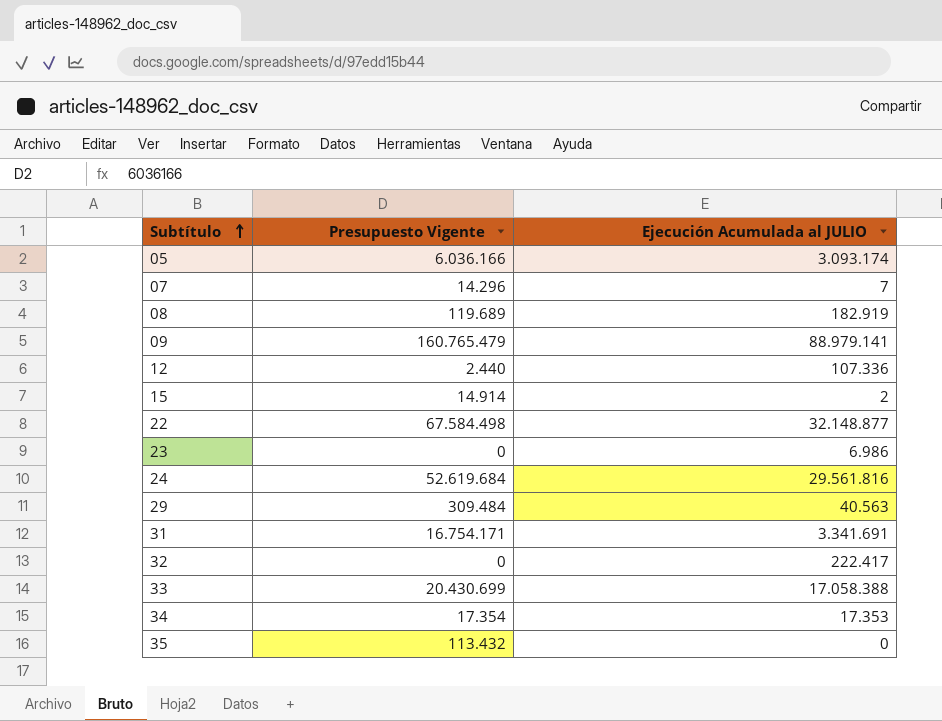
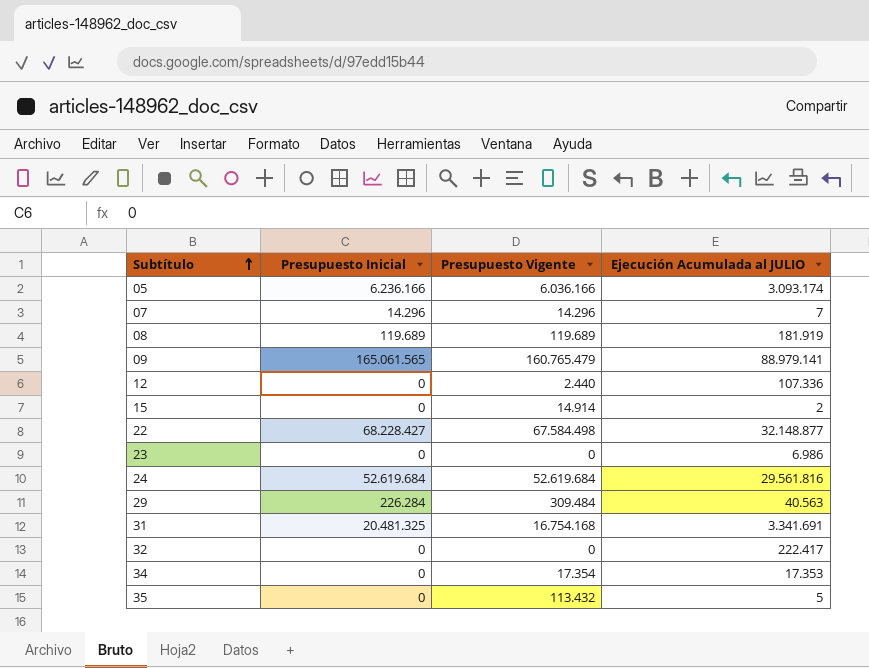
column Presupuesto Inicial | position: none -> 2
row 33: 20.430.699 | 17.058.388 -> none
08 | Ejecución Acumulada al JULIO: 182.919 -> 181.919
31 | Presupuesto Vigente: 16.754.171 -> 16.754.168
35 | Ejecución Acumulada al JULIO: 0 -> 5

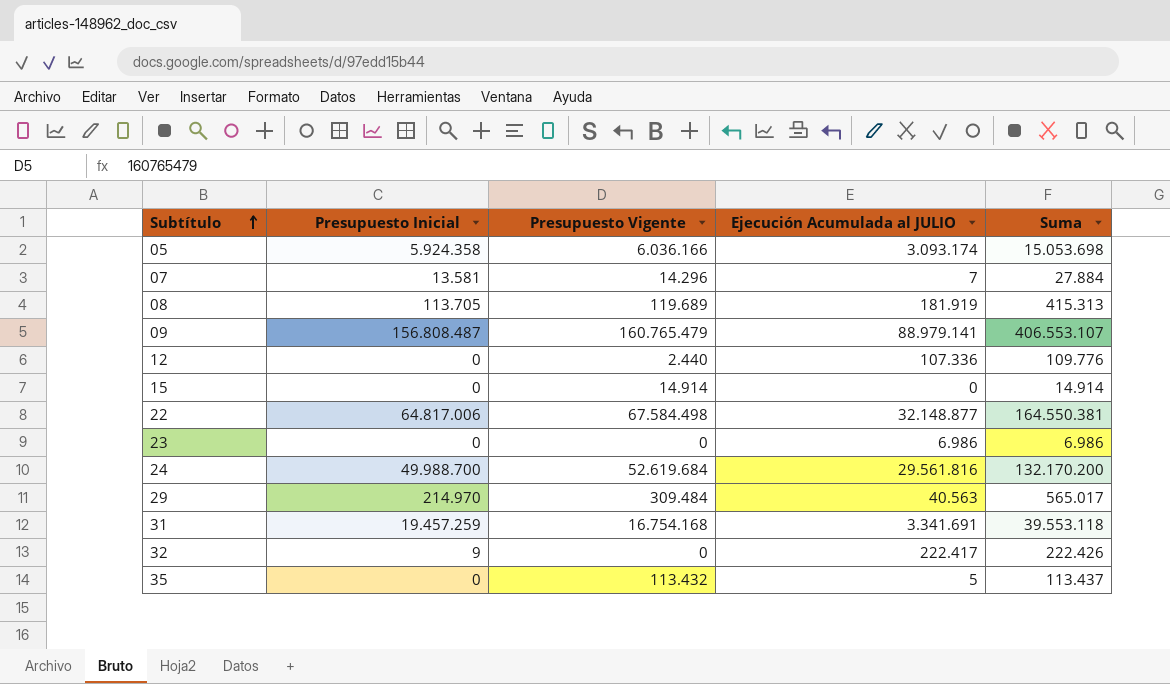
column Suma | formula: none -> [Presupuesto Inicial] + [Presupuesto Vigente] + [Ejecución Acumulada al JULIO]
row 34: 0 | 17.354 | 17.353 -> none
05 | Presupuesto Inicial: 6.236.166 -> 5.924.358
07 | Presupuesto Inicial: 14.296 -> 13.581
08 | Presupuesto Inicial: 119.689 -> 113.705
09 | Presupuesto Inicial: 165.061.565 -> 156.808.487
15 | Ejecución Acumulada al JULIO: 2 -> 0
22 | Presupuesto Inicial: 68.228.427 -> 64.817.006
24 | Presupuesto Inicial: 52.619.684 -> 49.988.700
29 | Presupuesto Inicial: 226.284 -> 214.970
31 | Presupuesto Inicial: 20.481.325 -> 19.457.259
32 | Presupuesto Inicial: 0 -> 9

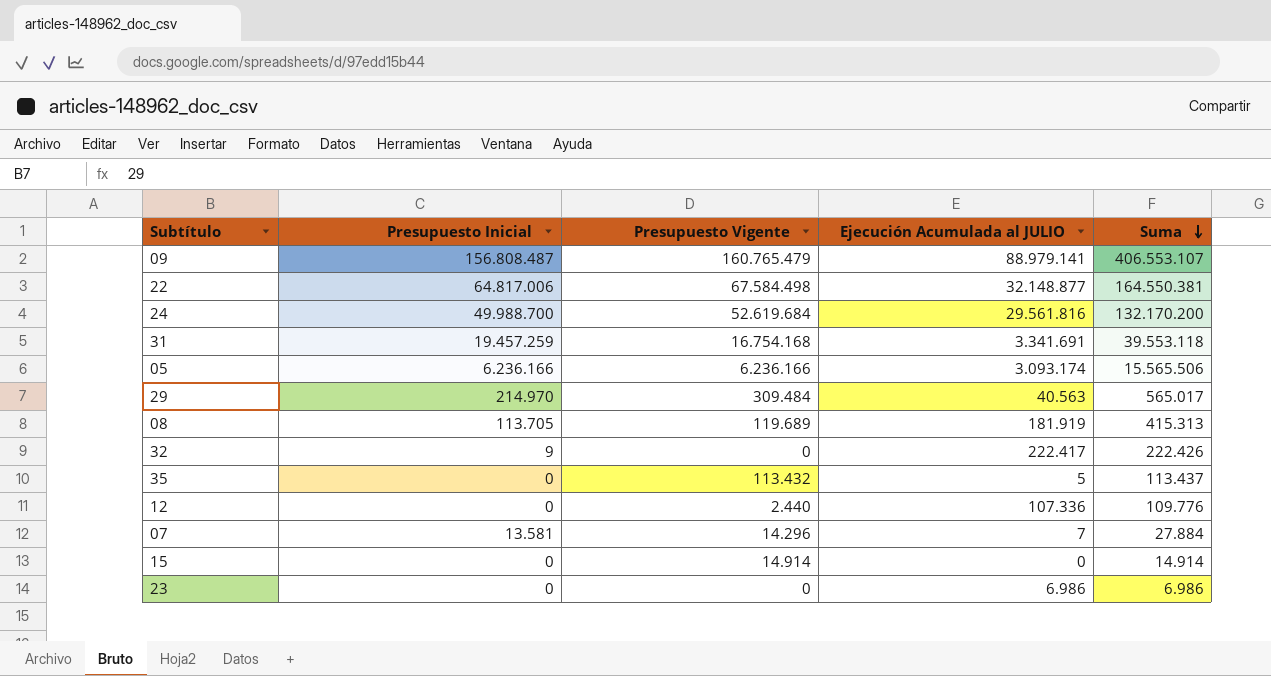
row order: Subtítulo ascending -> Suma descending
05 | Presupuesto Inicial: 5.924.358 -> 6.236.166
05 | Presupuesto Vigente: 6.036.166 -> 6.236.166
05 | Suma: 15.053.698 -> 15.565.506

